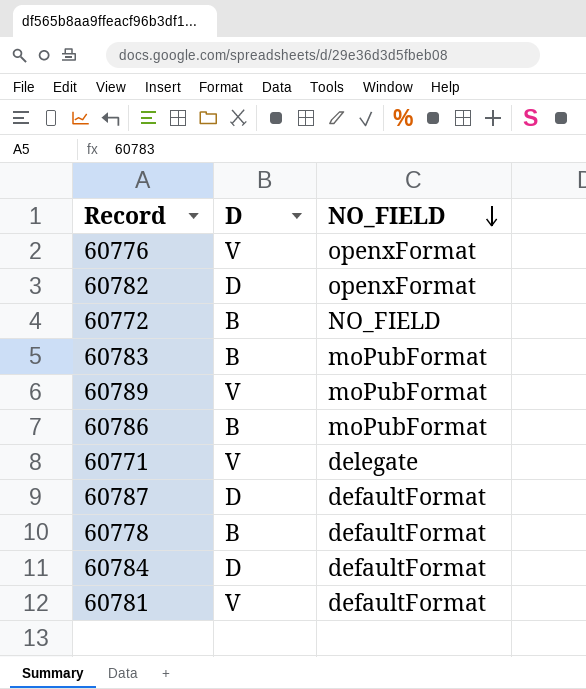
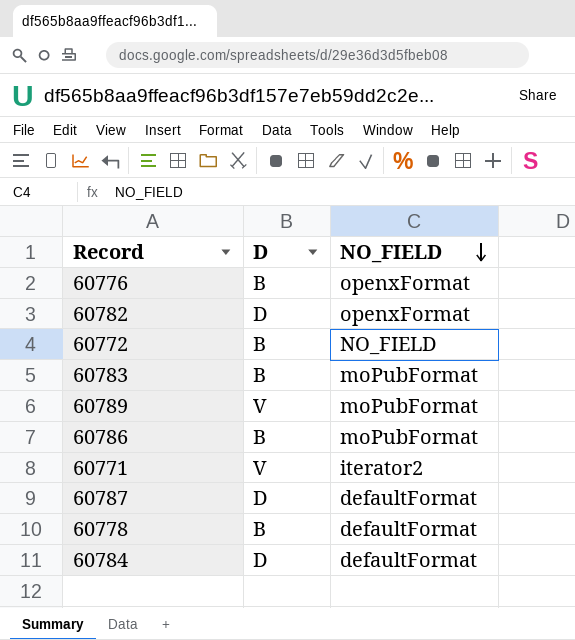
row 60781: V | defaultFormat -> none
60776 | D: V -> B
60771 | NO_FIELD: delegate -> iterator2

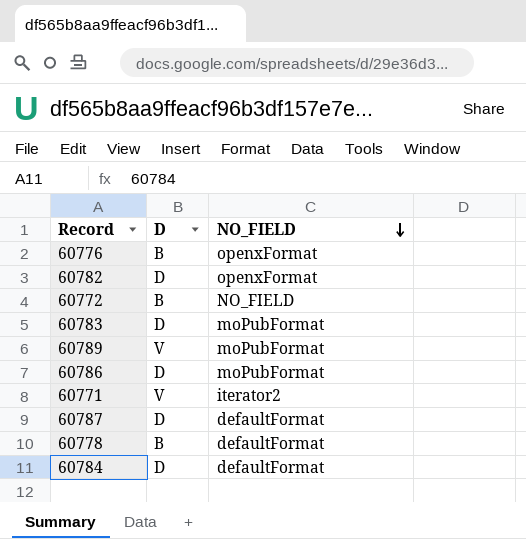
60783 | D: B -> D
60786 | D: B -> D

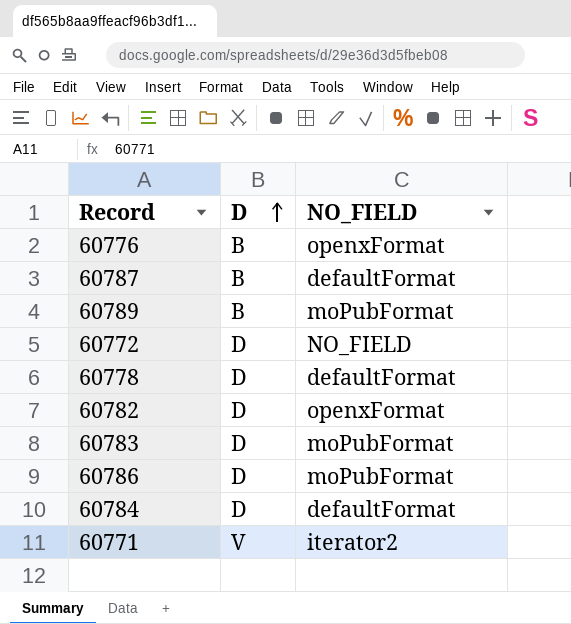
row order: NO_FIELD descending -> D ascending
60787 | D: D -> B
60789 | D: V -> B
60772 | D: B -> D
60778 | D: B -> D

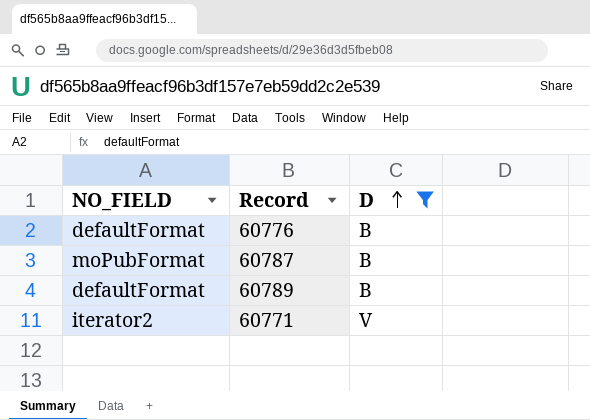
filter: none -> D != D
column NO_FIELD | position: 3 -> 1
60776 | NO_FIELD: openxFormat -> defaultFormat
60787 | NO_FIELD: defaultFormat -> moPubFormat
60789 | NO_FIELD: moPubFormat -> defaultFormat

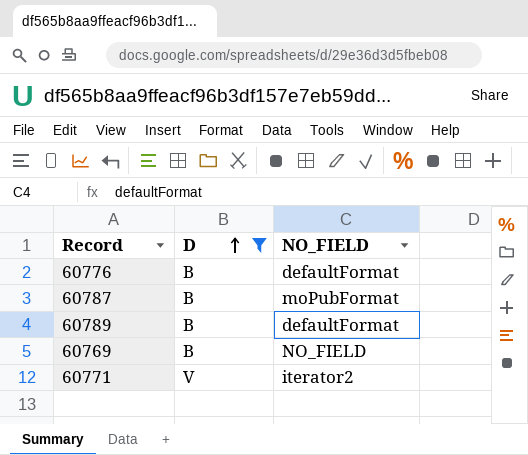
column NO_FIELD | position: 1 -> 3
row 60769: none -> B | NO_FIELD

